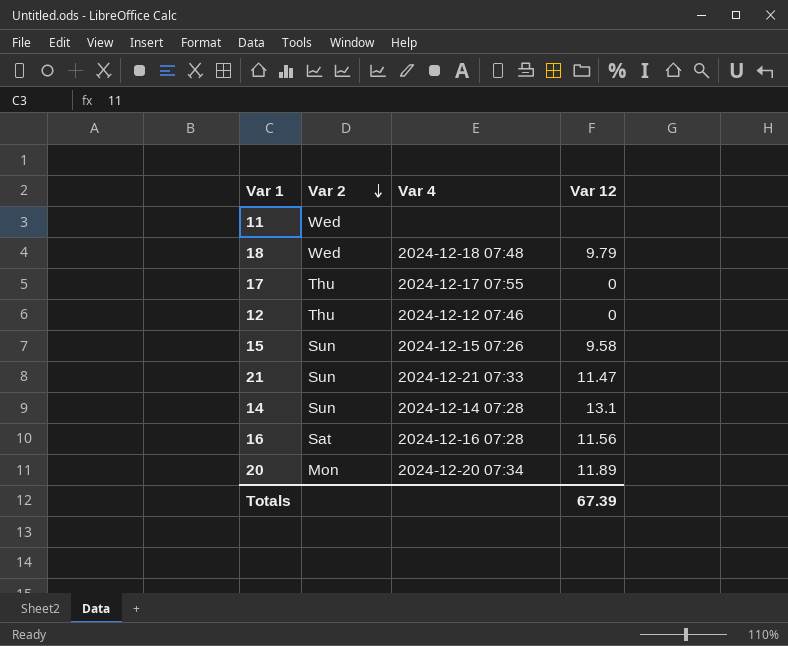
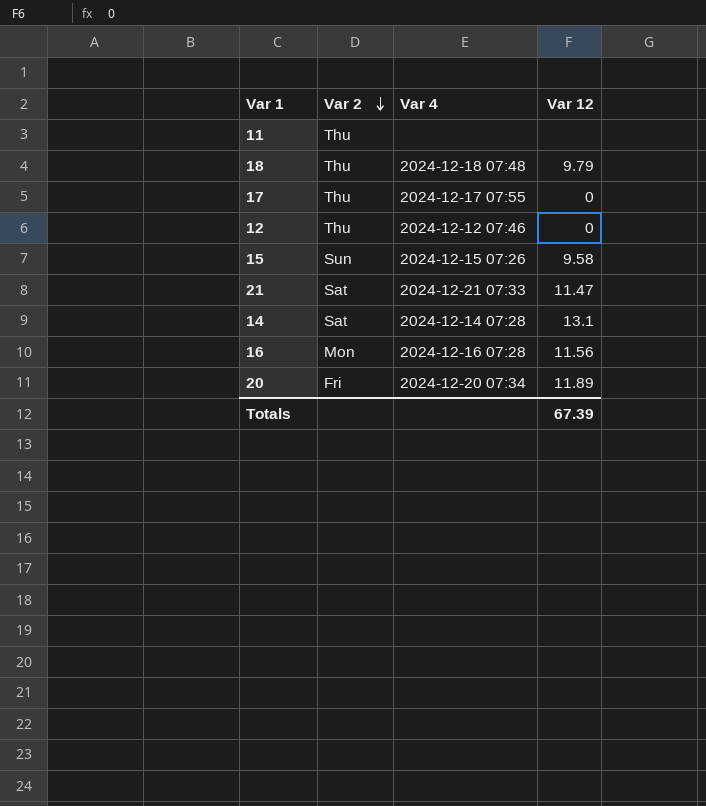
11 | Var 2: Wed -> Thu
18 | Var 2: Wed -> Thu
21 | Var 2: Sun -> Sat
14 | Var 2: Sun -> Sat
16 | Var 2: Sat -> Mon
20 | Var 2: Mon -> Fri

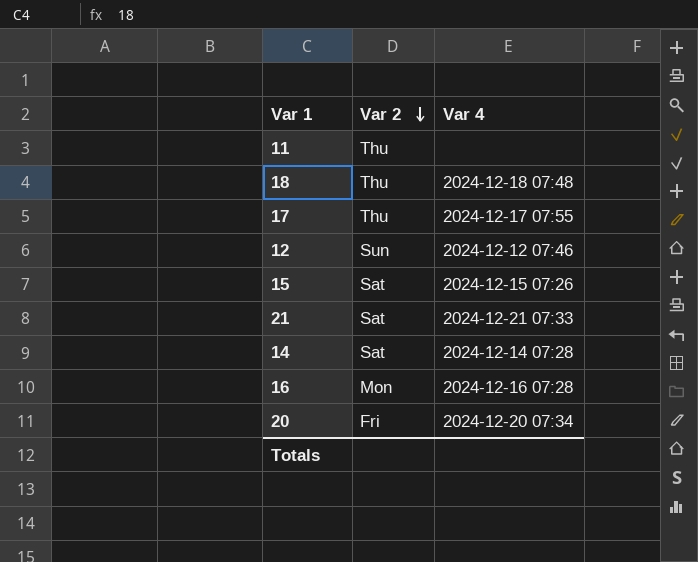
column Var 12 | position: 4 -> none
12 | Var 2: Thu -> Sun
15 | Var 2: Sun -> Sat

